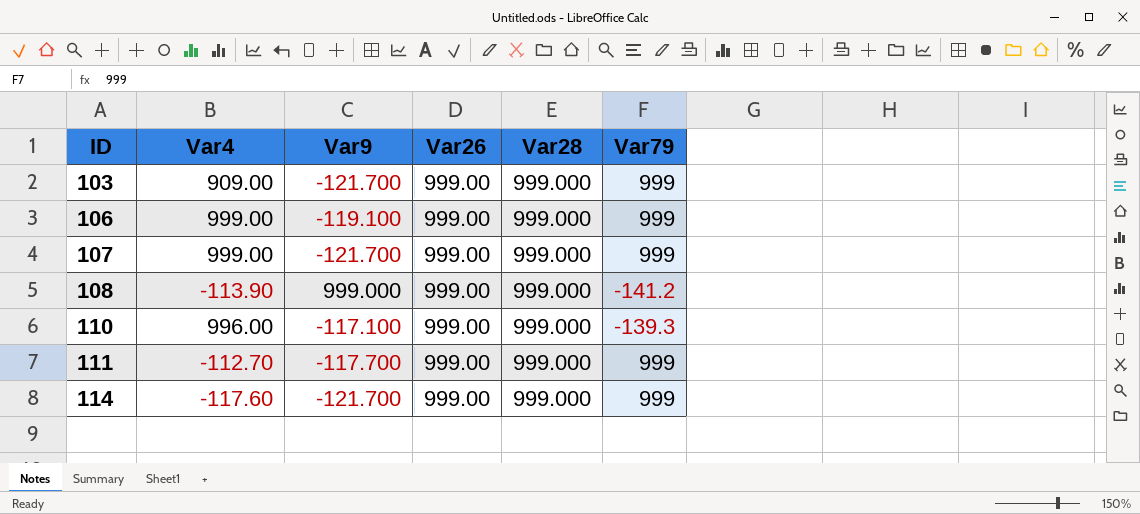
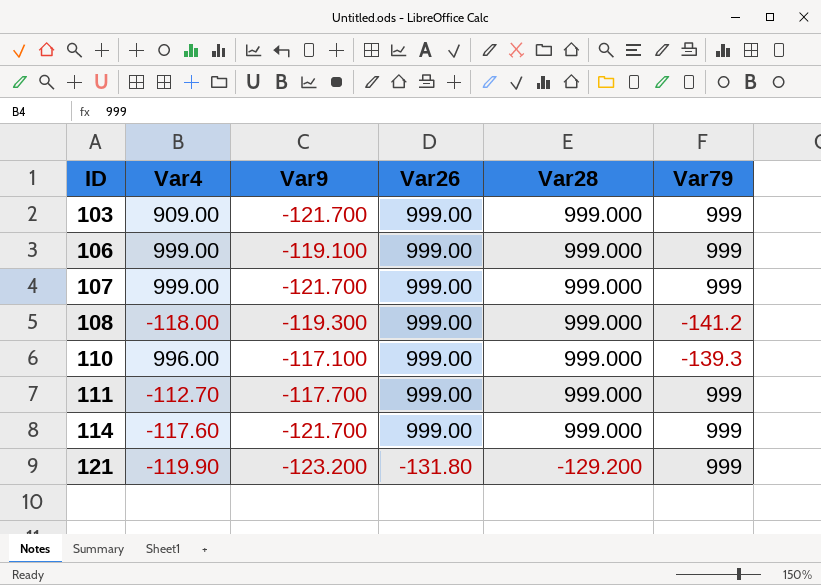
108 | Var4: -113.90 -> -118.00
108 | Var9: 999.000 -> -119.300
row 121: none -> -119.90 | -123.200 | -131.80 | -129.200 | 999

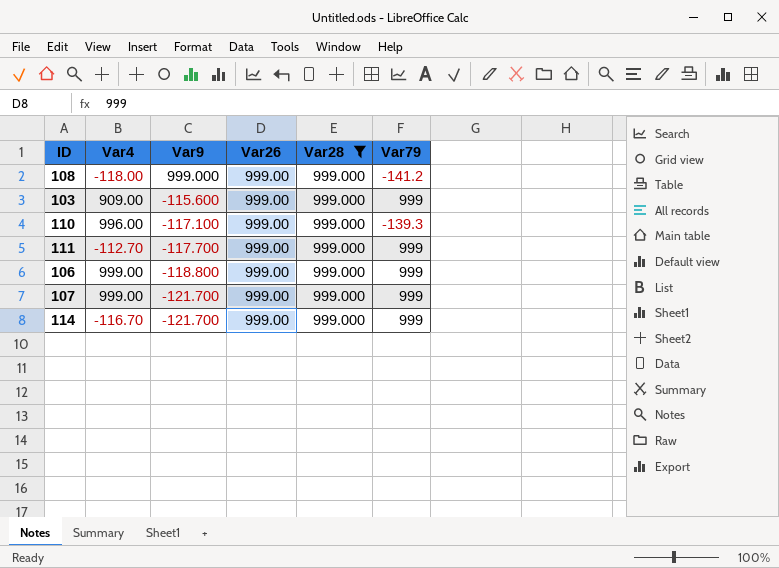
filter: none -> Var28 = 999.000
row order: ID ascending -> Var9 descending
108 | Var9: -119.300 -> 999.000
103 | Var9: -121.700 -> -115.600
106 | Var9: -119.100 -> -118.800
114 | Var4: -117.60 -> -116.70

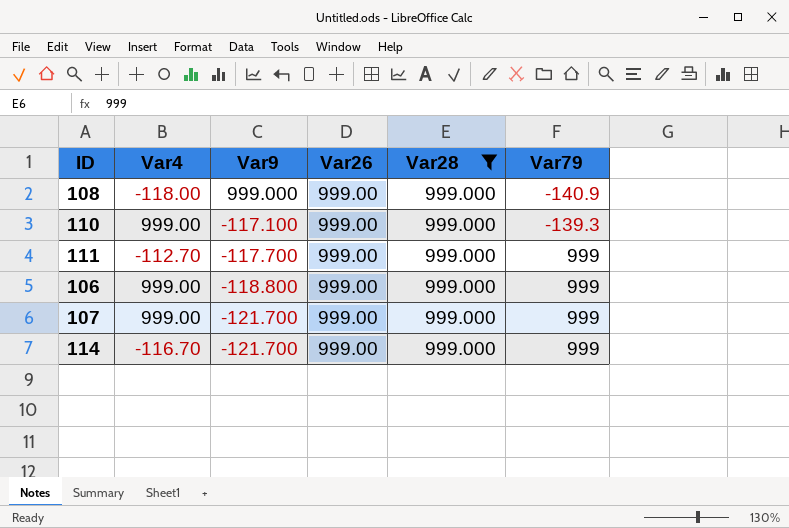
row 103: 909.00 | -115.600 | 999.00 | 999.000 | 999 -> none
108 | Var79: -141.2 -> -140.9
110 | Var4: 996.00 -> 999.00

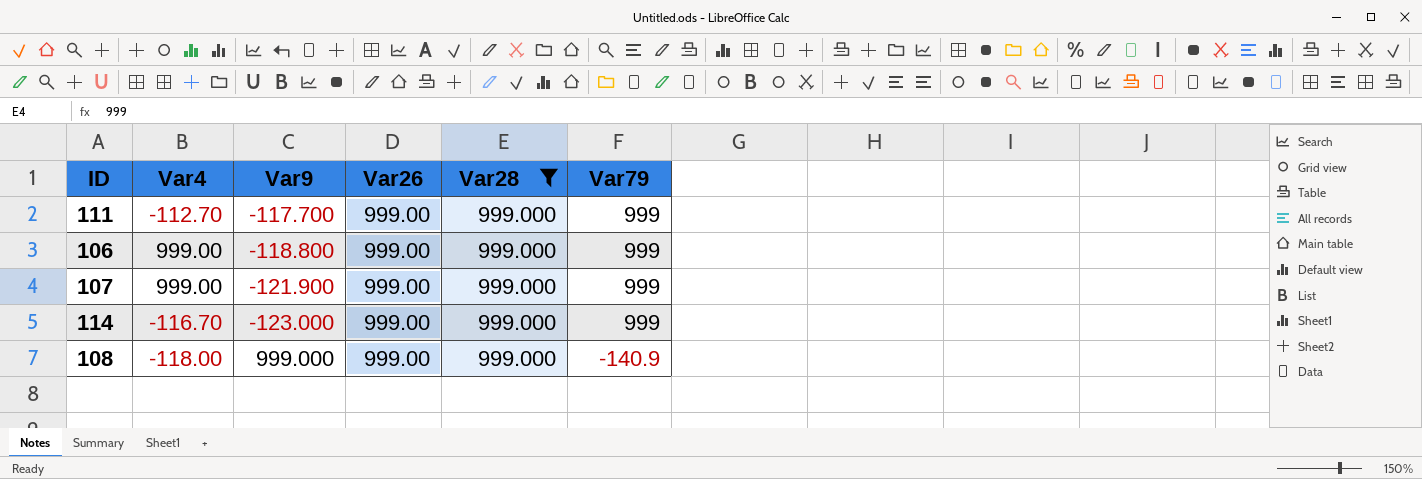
row order: Var9 descending -> Var79 descending
row 110: 999.00 | -117.100 | 999.00 | 999.000 | -139.3 -> none
107 | Var9: -121.700 -> -121.900
114 | Var9: -121.700 -> -123.000

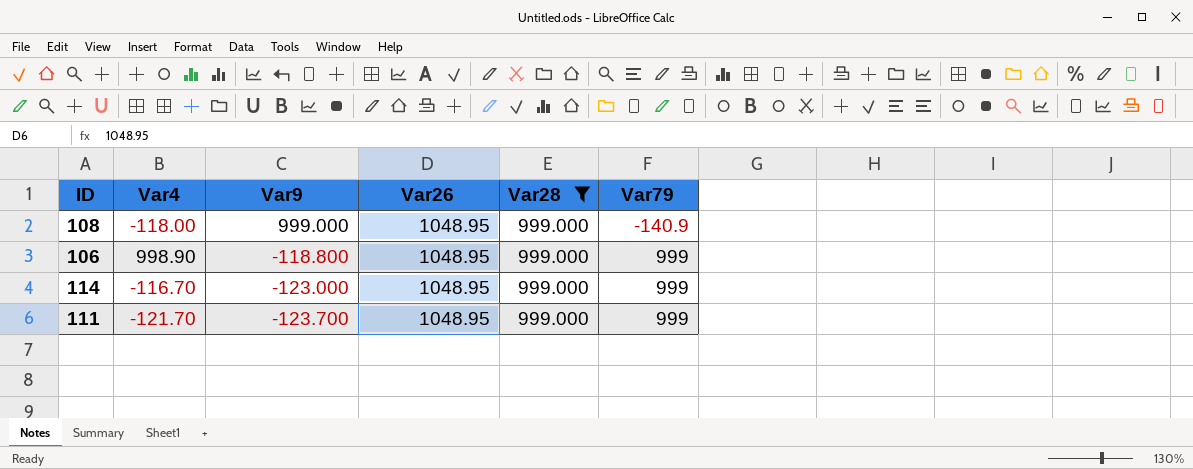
row order: Var79 descending -> Var9 descending
row 107: 999.00 | -121.900 | 999.00 | 999.000 | 999 -> none
108 | Var26: 999.00 -> 1048.95
106 | Var4: 999.00 -> 998.90
106 | Var26: 999.00 -> 1048.95
114 | Var26: 999.00 -> 1048.95
111 | Var4: -112.70 -> -121.70
111 | Var9: -117.700 -> -123.700
111 | Var26: 999.00 -> 1048.95

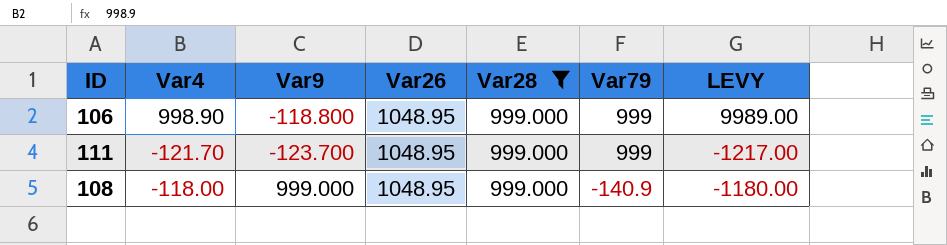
row order: Var9 descending -> Var79 descending
column LEVY | formula: none -> [Var4] * 10
row 114: -116.70 | -123.000 | 1048.95 | 999.000 | 999 -> none

